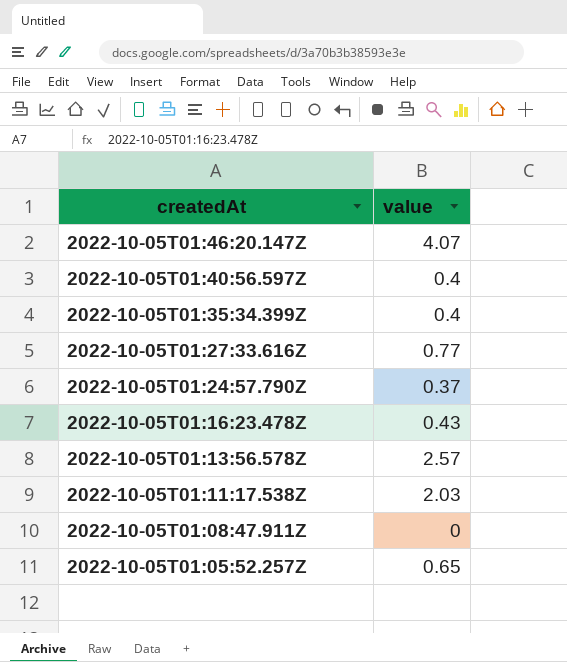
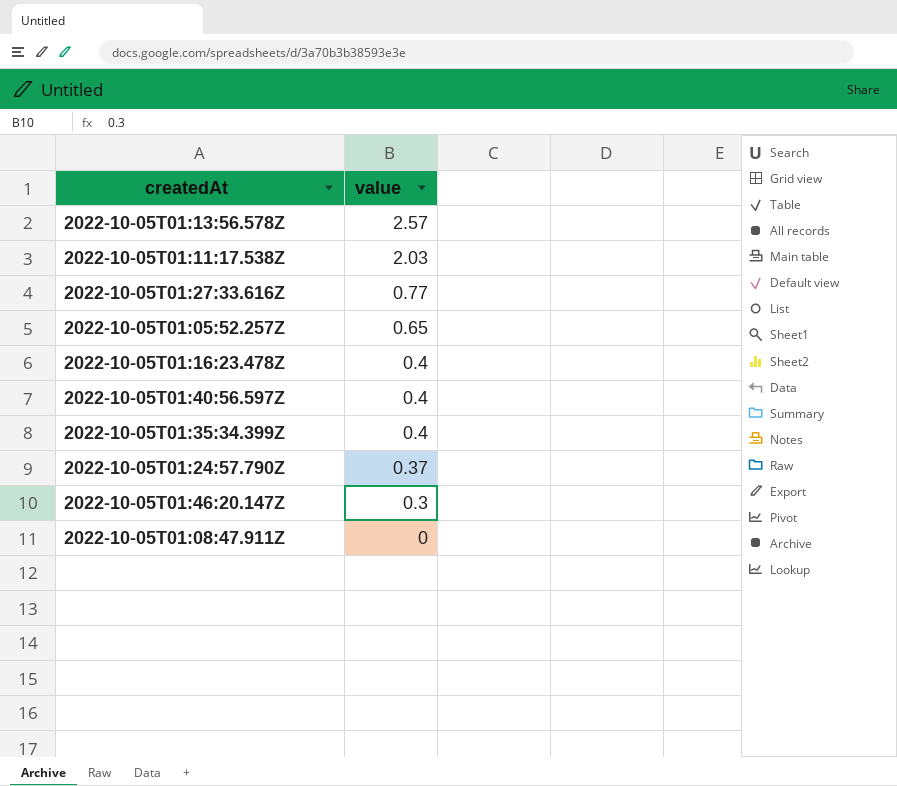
row order: createdAt descending -> value descending
2022-10-05T01:16:23.478Z | value: 0.43 -> 0.4
2022-10-05T01:46:20.147Z | value: 4.07 -> 0.3

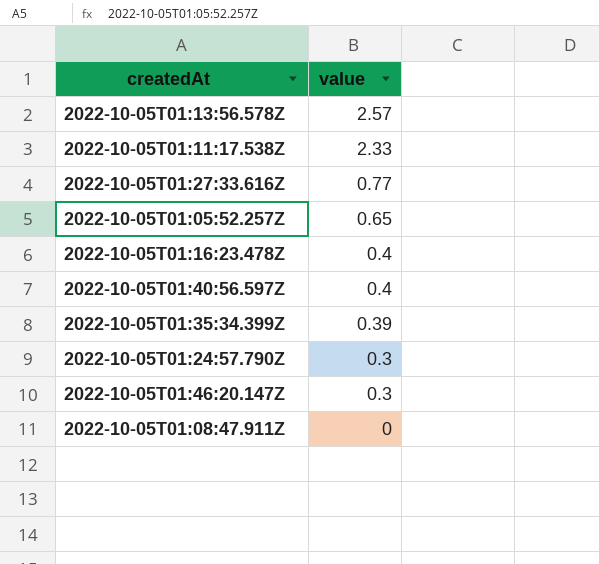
2022-10-05T01:11:17.538Z | value: 2.03 -> 2.33
2022-10-05T01:35:34.399Z | value: 0.4 -> 0.39
2022-10-05T01:24:57.790Z | value: 0.37 -> 0.3

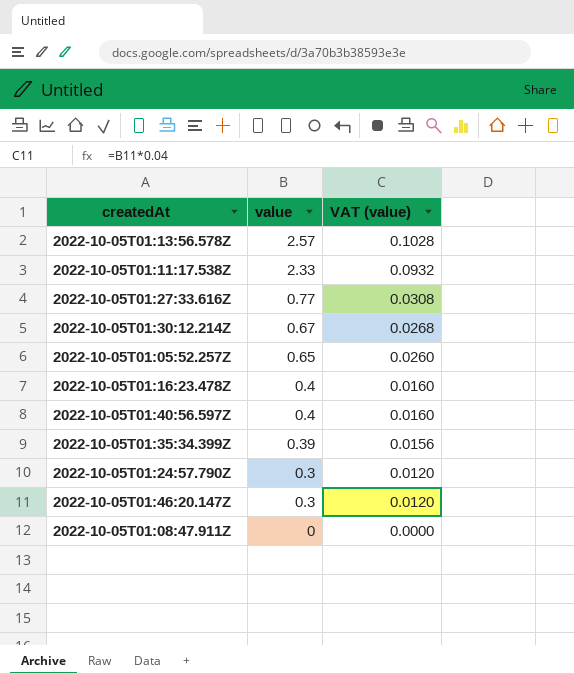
column VAT (value) | formula: none -> [value] * 0.04
row 2022-10-05T01:30:12.214Z: none -> 0.67 | 0.0268

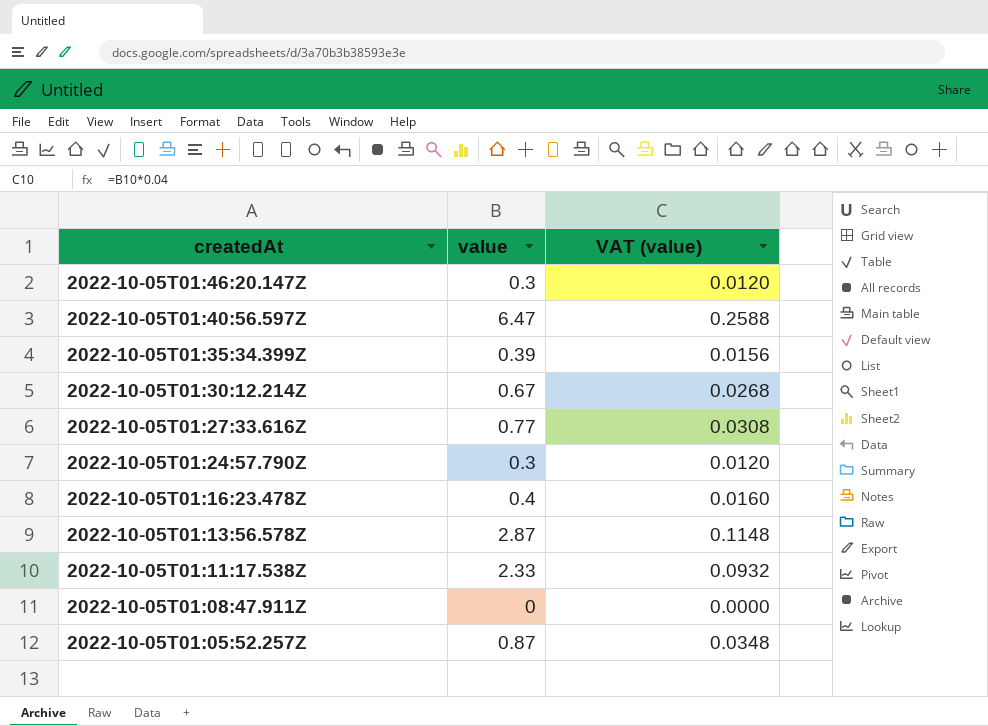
row order: value descending -> createdAt descending
2022-10-05T01:40:56.597Z | value: 0.4 -> 6.47
2022-10-05T01:40:56.597Z | VAT (value): 0.0160 -> 0.2588
2022-10-05T01:13:56.578Z | value: 2.57 -> 2.87
2022-10-05T01:13:56.578Z | VAT (value): 0.1028 -> 0.1148
2022-10-05T01:05:52.257Z | value: 0.65 -> 0.87
2022-10-05T01:05:52.257Z | VAT (value): 0.0260 -> 0.0348

